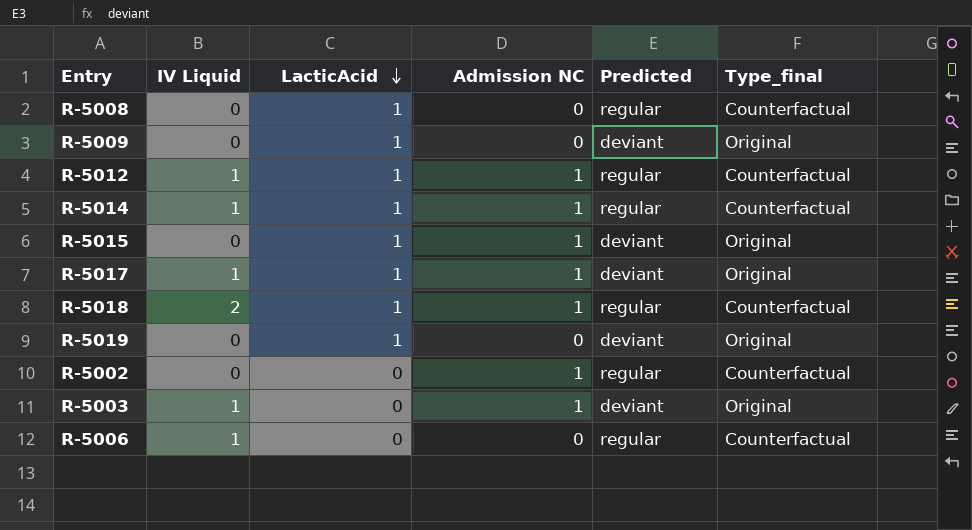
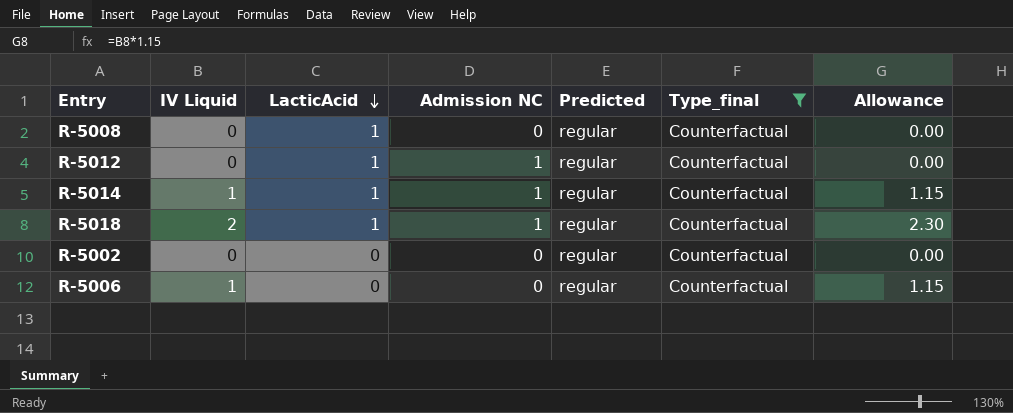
filter: none -> Type_final = Counterfactual
column Allowance | formula: none -> [IV Liquid] * 1.15
R-5012 | IV Liquid: 1 -> 0
R-5002 | Admission NC: 1 -> 0

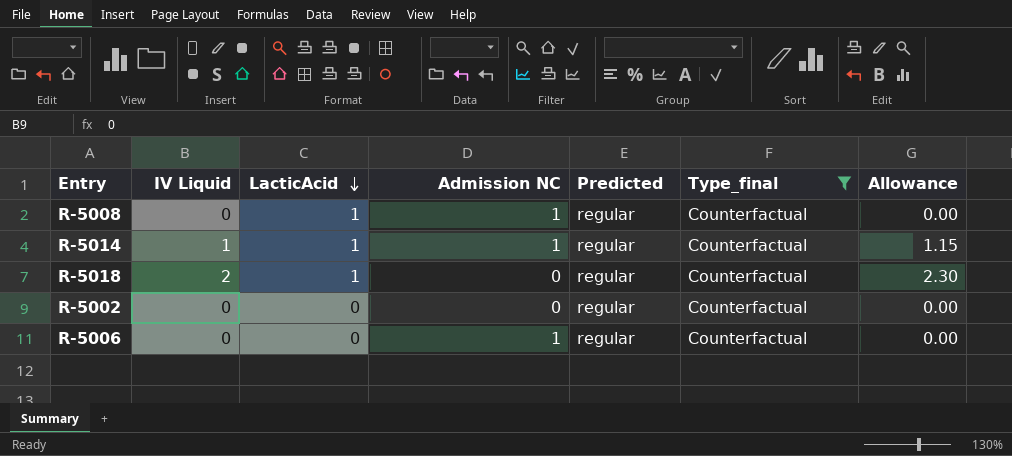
row R-5012: 0 | 1 | 1 | regular | Counterfactual | 0.00 -> none
R-5008 | Admission NC: 0 -> 1
R-5018 | Admission NC: 1 -> 0
R-5006 | IV Liquid: 1 -> 0
R-5006 | Admission NC: 0 -> 1
R-5006 | Allowance: 1.15 -> 0.00

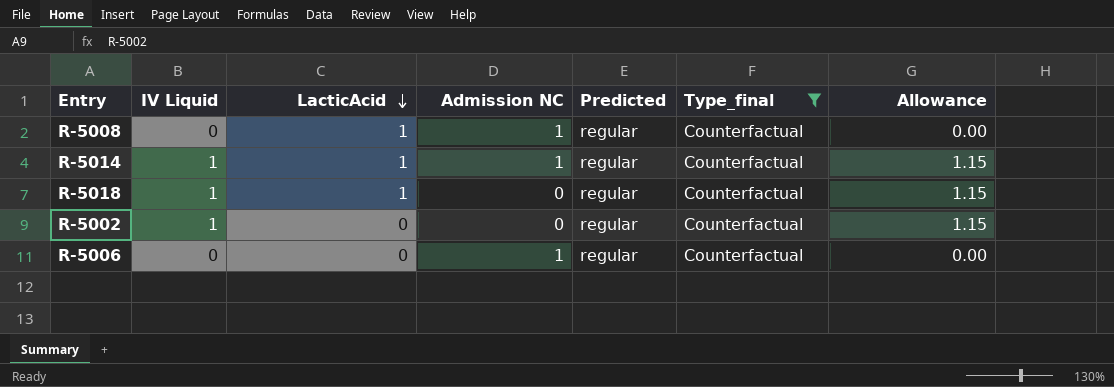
R-5018 | IV Liquid: 2 -> 1
R-5018 | Allowance: 2.30 -> 1.15
R-5002 | IV Liquid: 0 -> 1
R-5002 | Allowance: 0.00 -> 1.15

